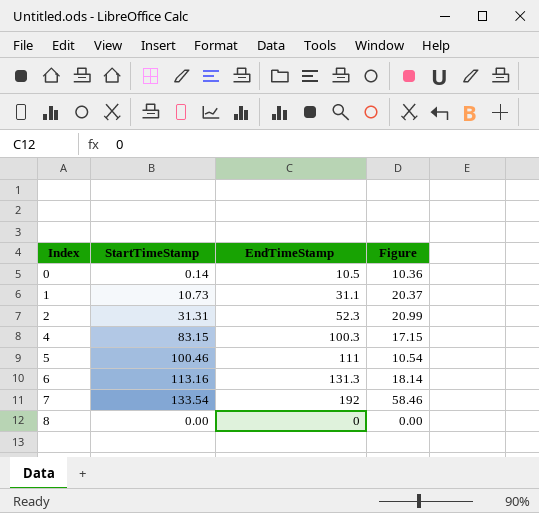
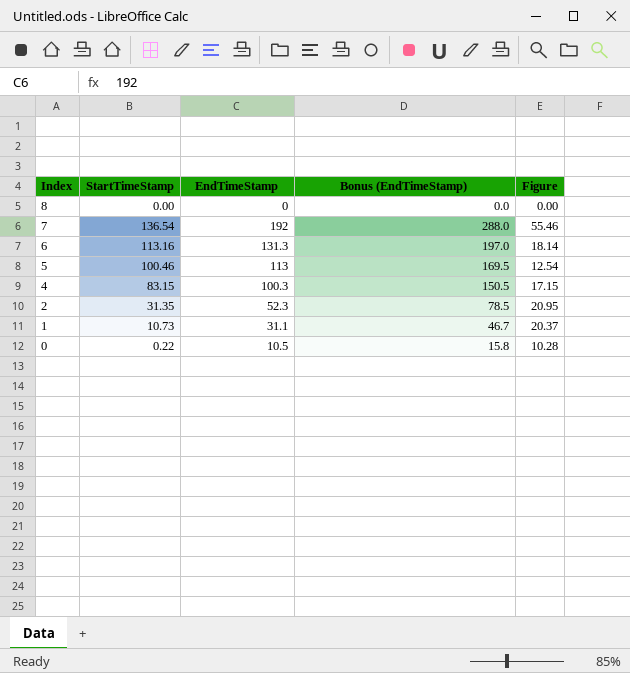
row order: Index ascending -> Index descending
column Bonus (EndTimeStamp) | formula: none -> [EndTimeStamp] * 1.5
7 | StartTimeStamp: 133.54 -> 136.54
7 | Figure: 58.46 -> 55.46
5 | EndTimeStamp: 111 -> 113
5 | Figure: 10.54 -> 12.54
2 | StartTimeStamp: 31.31 -> 31.35
2 | Figure: 20.99 -> 20.95
0 | StartTimeStamp: 0.14 -> 0.22
0 | Figure: 10.36 -> 10.28

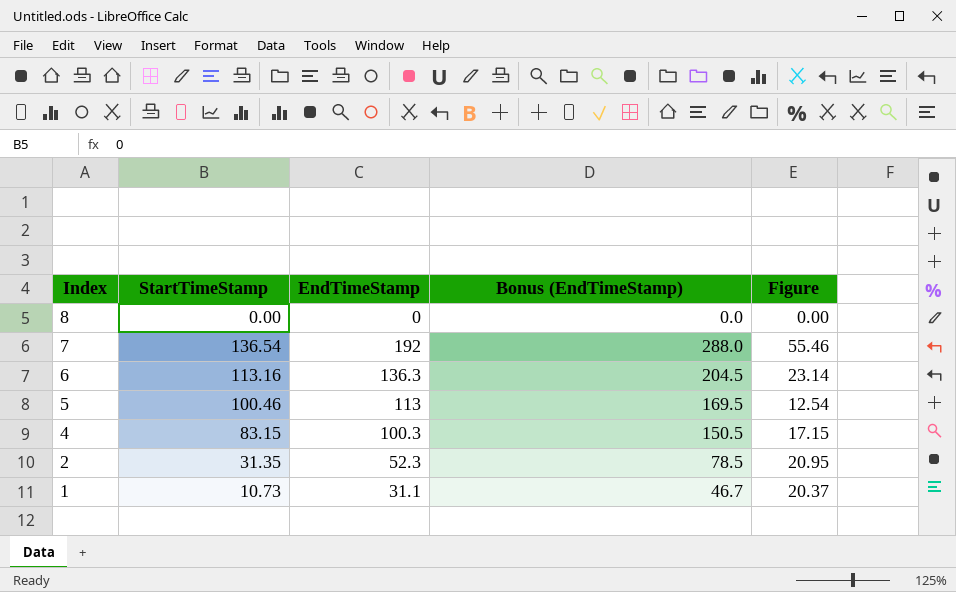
row 0: 0.22 | 10.5 | 15.8 | 10.28 -> none
6 | EndTimeStamp: 131.3 -> 136.3
6 | Bonus (EndTimeStamp): 197.0 -> 204.5
6 | Figure: 18.14 -> 23.14

